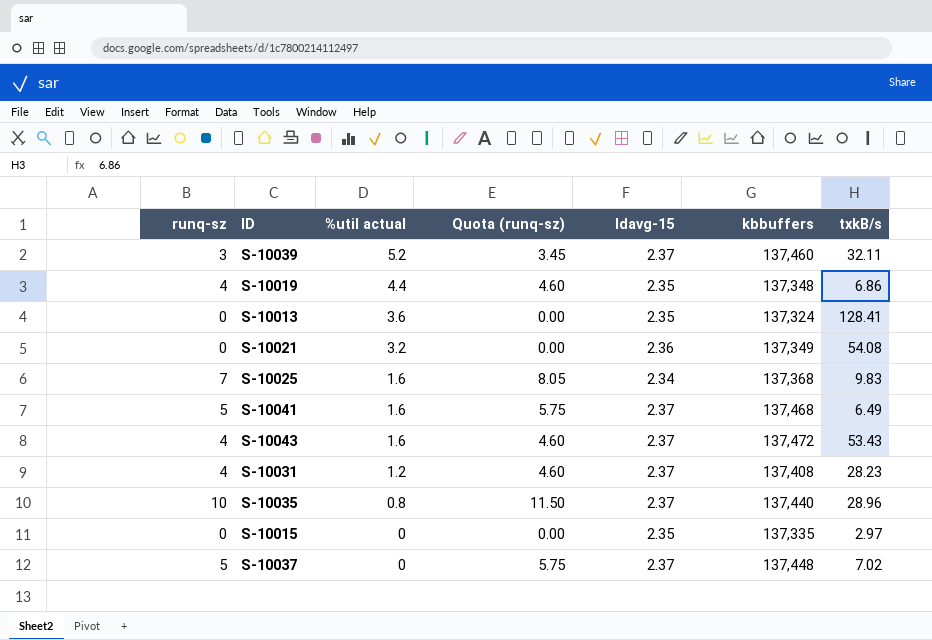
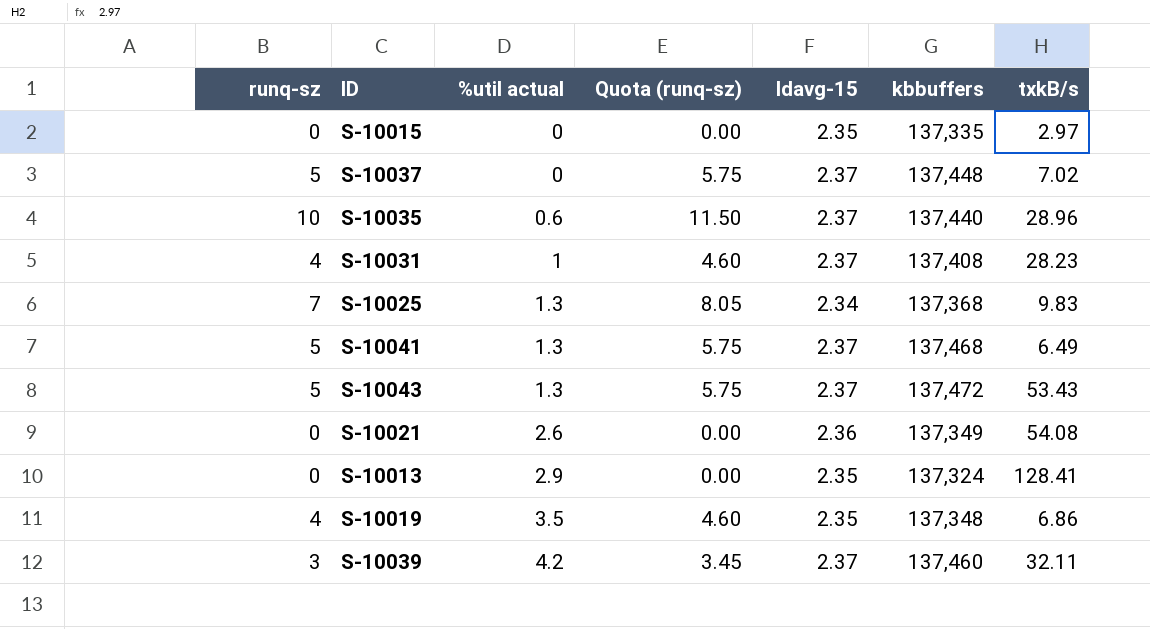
row order: %util actual descending -> %util actual ascending
S-10035 | %util actual: 0.8 -> 0.6
S-10031 | %util actual: 1.2 -> 1
S-10025 | %util actual: 1.6 -> 1.3
S-10041 | %util actual: 1.6 -> 1.3
S-10043 | runq-sz: 4 -> 5
S-10043 | %util actual: 1.6 -> 1.3
S-10043 | Quota (runq-sz): 4.60 -> 5.75
S-10021 | %util actual: 3.2 -> 2.6
S-10013 | %util actual: 3.6 -> 2.9
S-10019 | %util actual: 4.4 -> 3.5
S-10039 | %util actual: 5.2 -> 4.2

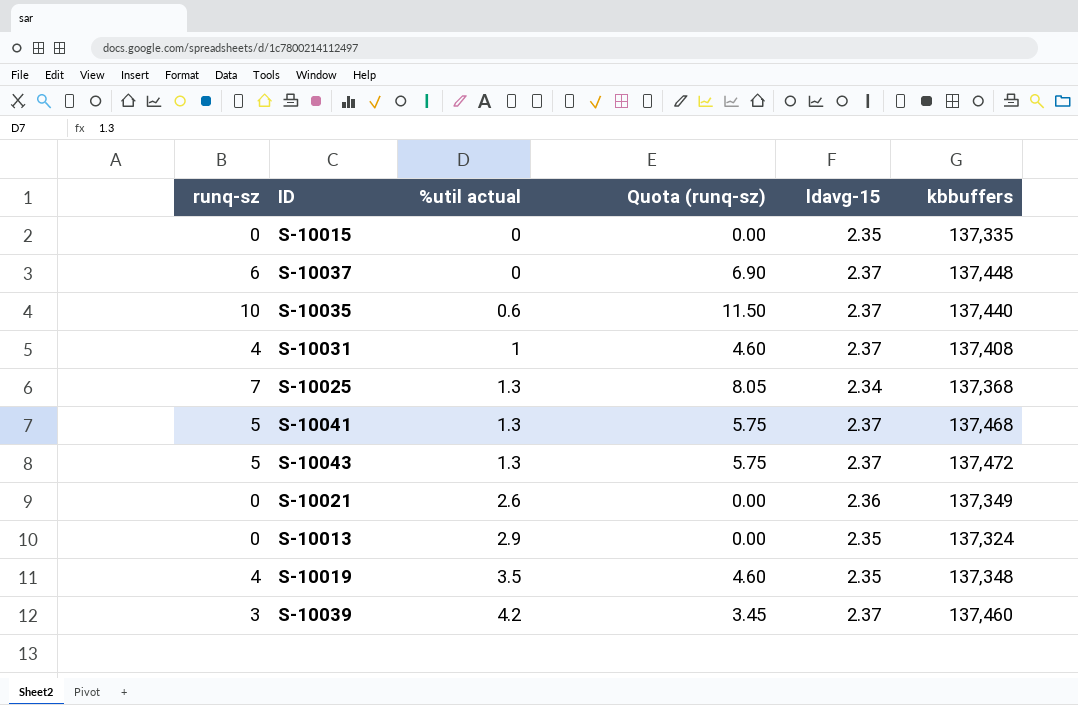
column txkB/s | position: 7 -> none
S-10037 | runq-sz: 5 -> 6
S-10037 | Quota (runq-sz): 5.75 -> 6.90

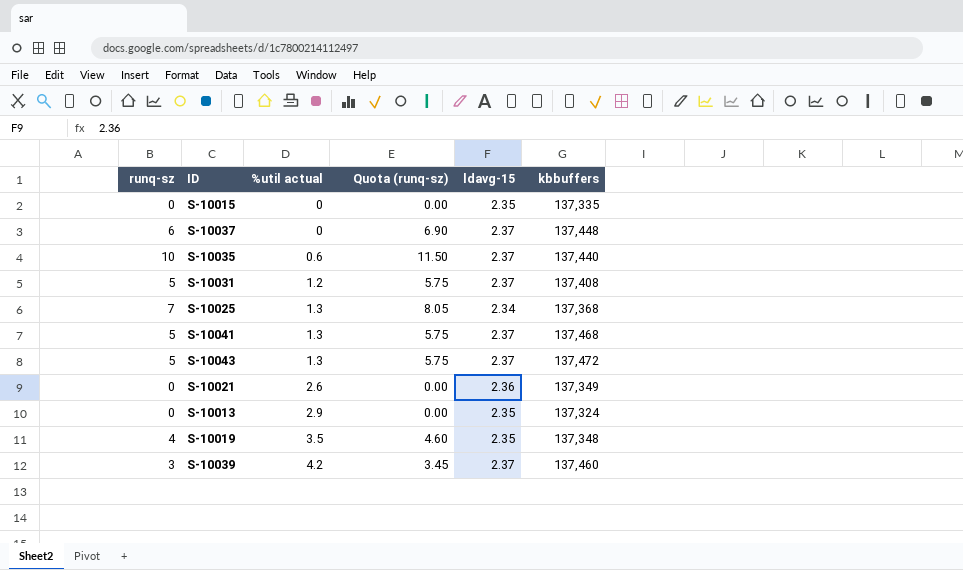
S-10031 | runq-sz: 4 -> 5
S-10031 | %util actual: 1 -> 1.2
S-10031 | Quota (runq-sz): 4.60 -> 5.75

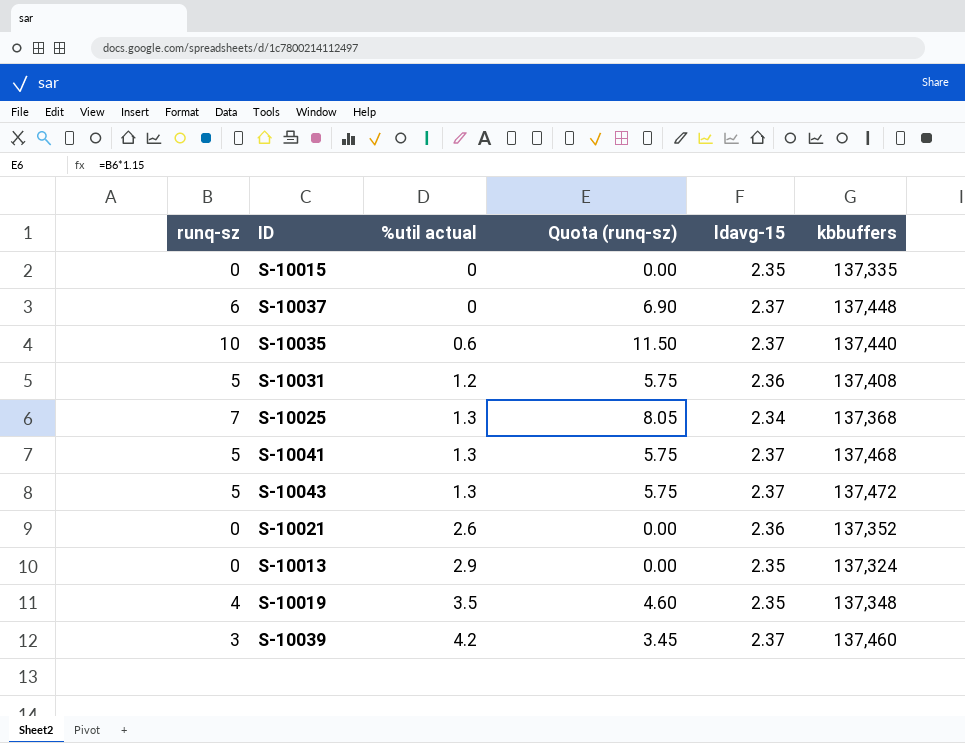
S-10031 | ldavg-15: 2.37 -> 2.36
S-10021 | kbbuffers: 137,349 -> 137,352

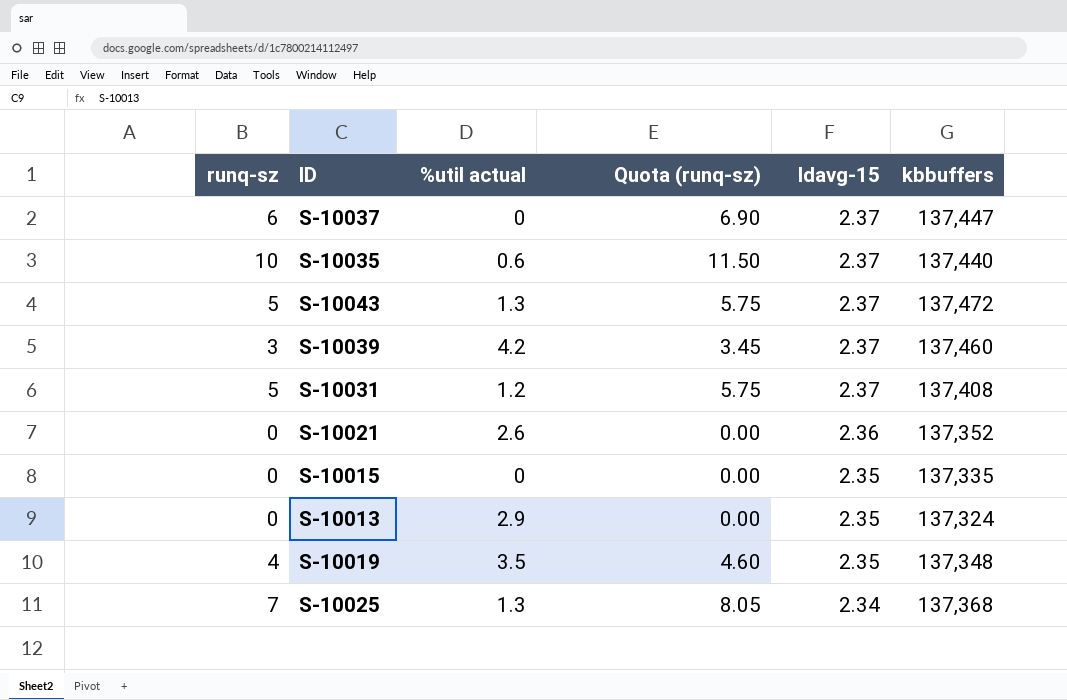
row order: %util actual ascending -> ldavg-15 descending
row S-10041: 5 | 1.3 | 5.75 | 2.37 | 137,468 -> none
S-10037 | kbbuffers: 137,448 -> 137,447
S-10031 | ldavg-15: 2.36 -> 2.37

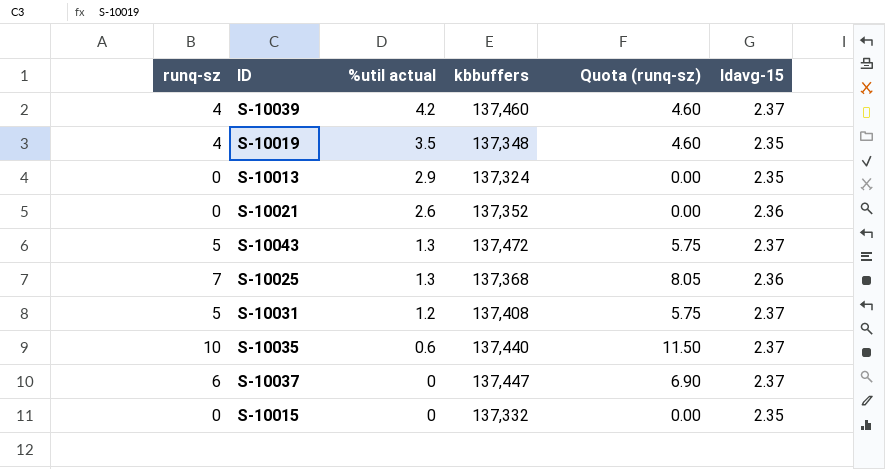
row order: ldavg-15 descending -> %util actual descending
column kbbuffers | position: 6 -> 4
S-10039 | runq-sz: 3 -> 4
S-10039 | Quota (runq-sz): 3.45 -> 4.60
S-10025 | ldavg-15: 2.34 -> 2.36
S-10015 | kbbuffers: 137,335 -> 137,332

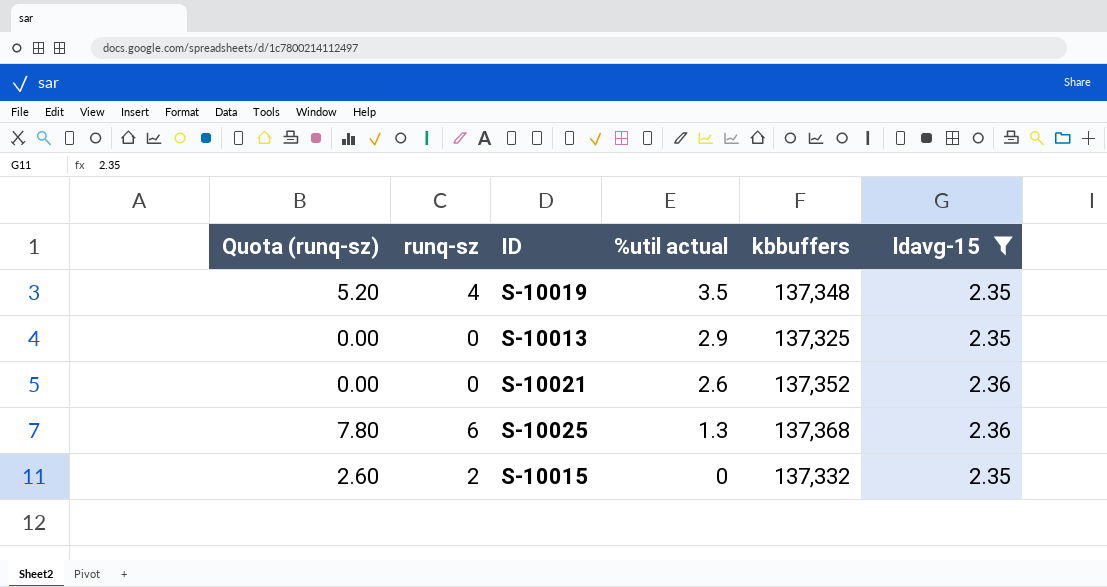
filter: none -> ldavg-15 != 2.37
column Quota (runq-sz) | formula: [runq-sz] * 1.15 -> [runq-sz] * 1.3
column Quota (runq-sz) | position: 5 -> 1
S-10013 | kbbuffers: 137,324 -> 137,325
S-10025 | runq-sz: 7 -> 6
S-10015 | runq-sz: 0 -> 2

